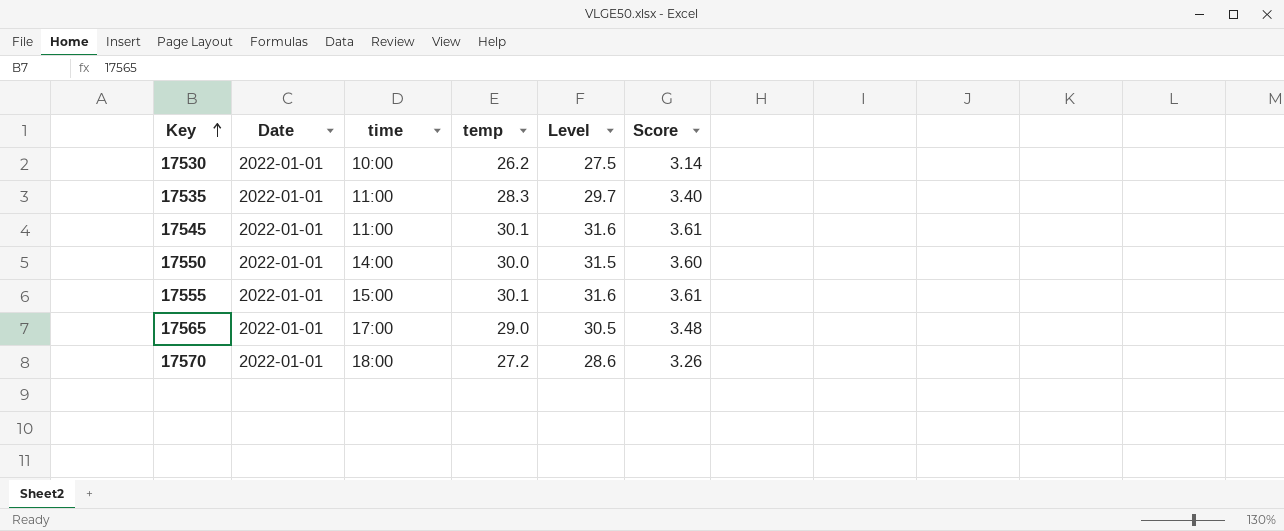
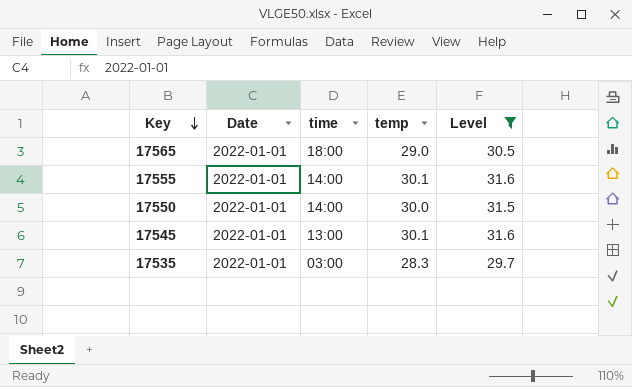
filter: none -> Level >= 29.7
row order: Key ascending -> Key descending
column Score | formula: [temp] * 0.12 -> none
17565 | time: 17:00 -> 18:00
17555 | time: 15:00 -> 14:00
17545 | time: 11:00 -> 13:00
17535 | time: 11:00 -> 03:00

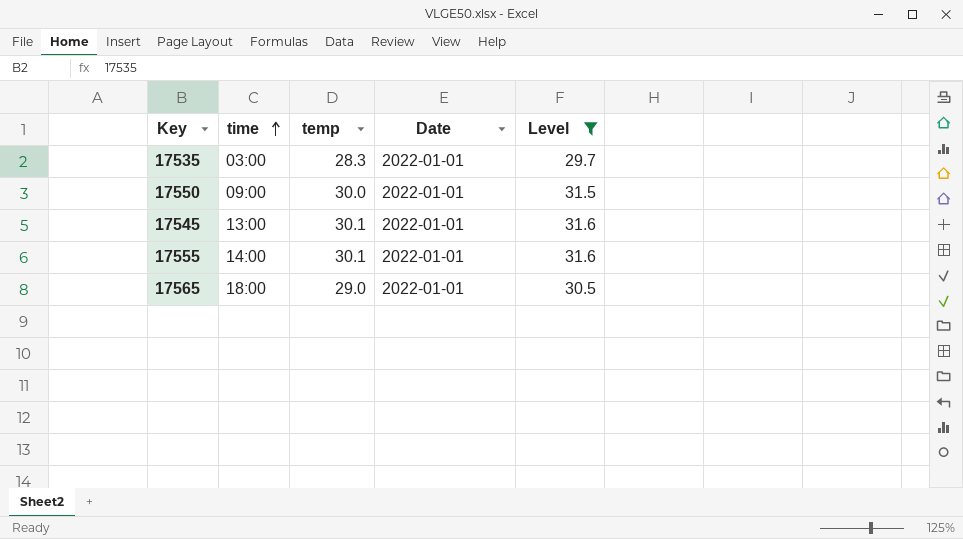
row order: Key descending -> time ascending
column Date | position: 2 -> 4
17550 | time: 14:00 -> 09:00

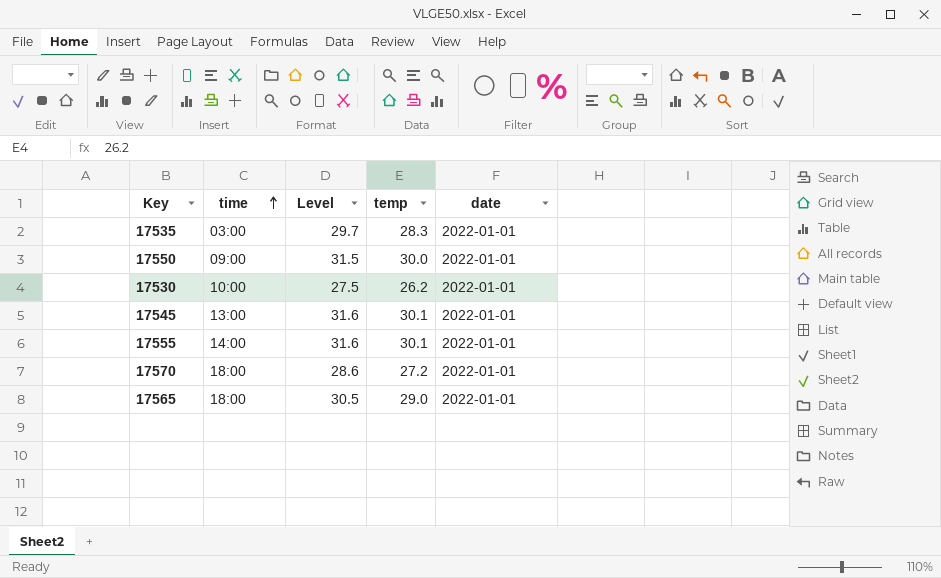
filter: Level >= 29.7 -> none
column Level | position: 5 -> 3
column name: Date -> date

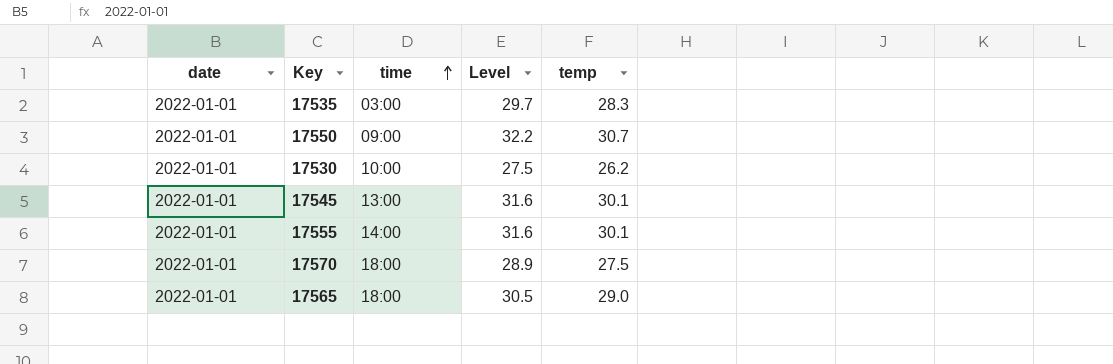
column date | position: 5 -> 1
17550 | Level: 31.5 -> 32.2
17550 | temp: 30.0 -> 30.7
17570 | Level: 28.6 -> 28.9
17570 | temp: 27.2 -> 27.5

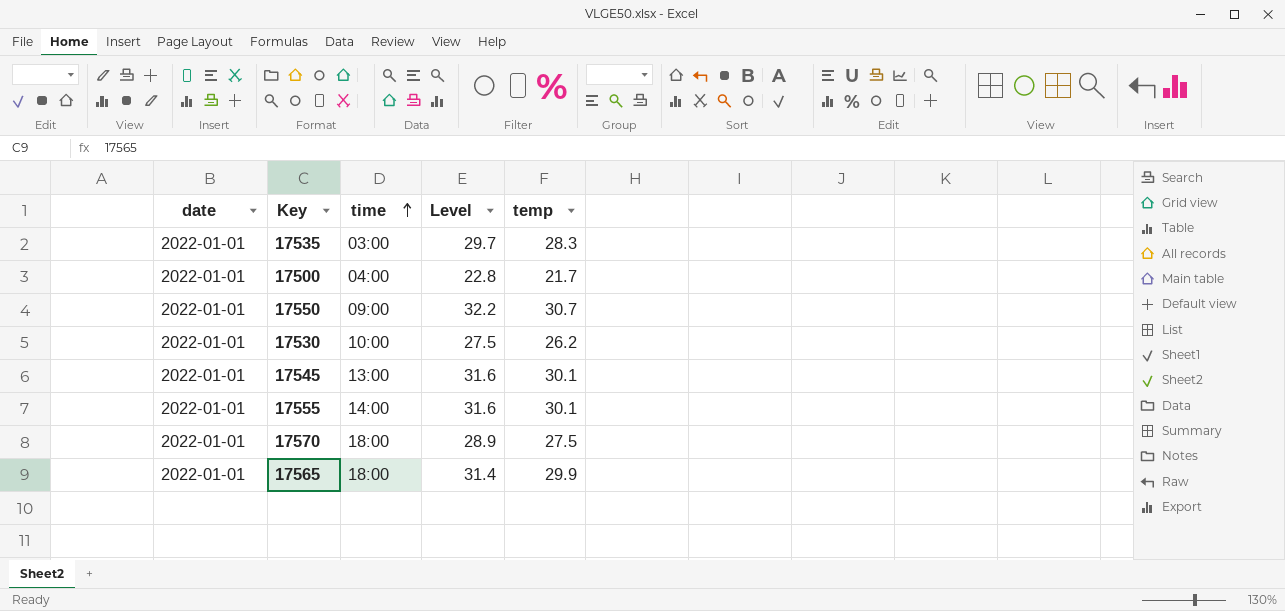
row 17500: none -> 2022-01-01 | 04:00 | 22.8 | 21.7
17565 | Level: 30.5 -> 31.4
17565 | temp: 29.0 -> 29.9

